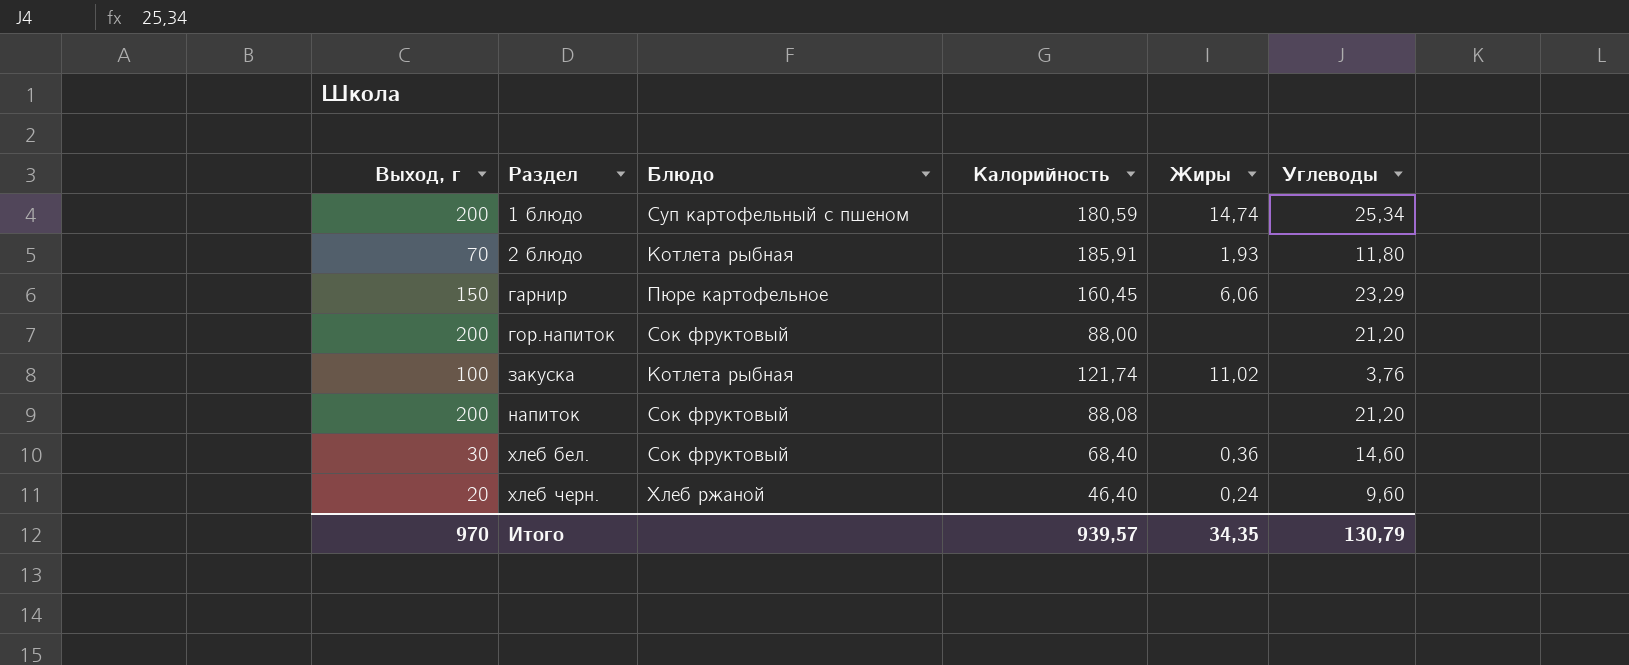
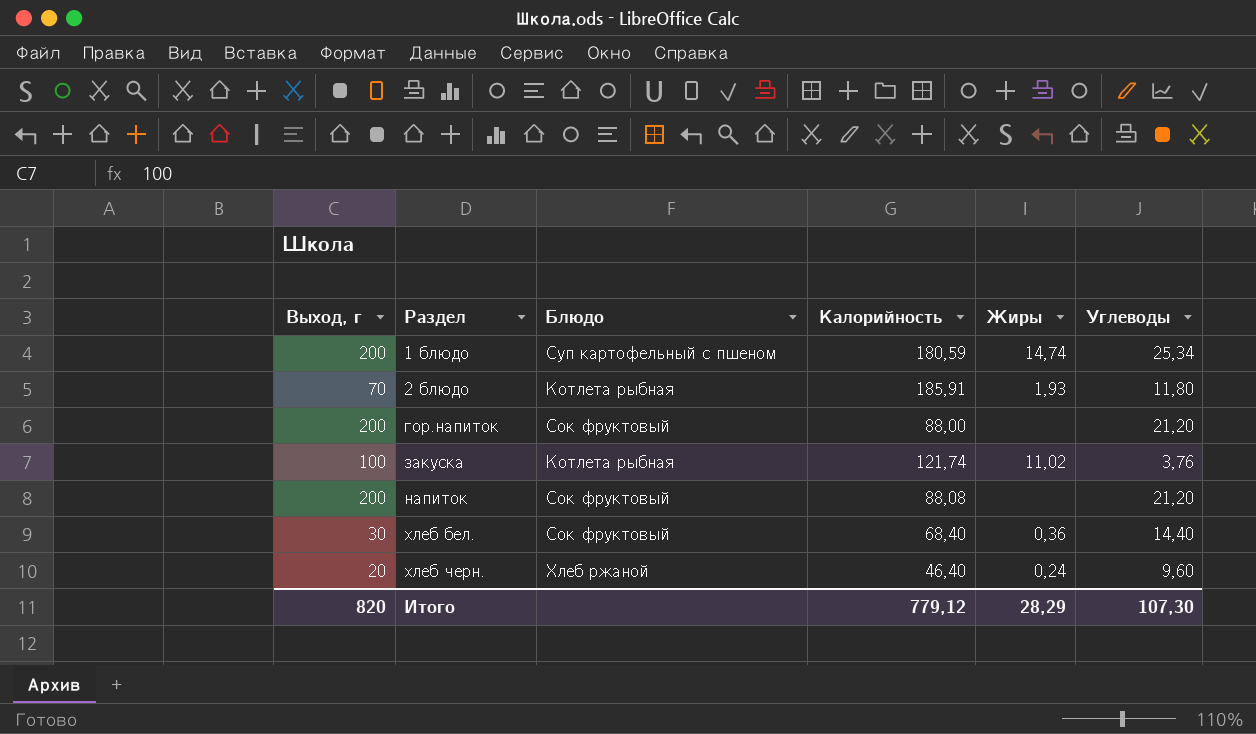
row гарнир: 150 | Пюре картофельное | 160,45 | 6,06 | 23,29 -> none
хлеб бел. | Углеводы: 14,60 -> 14,40
Итого | Выход, г: 970 -> 820
Итого | Калорийность: 939,57 -> 779,12
Итого | Жиры: 34,35 -> 28,29
Итого | Углеводы: 130,79 -> 107,30

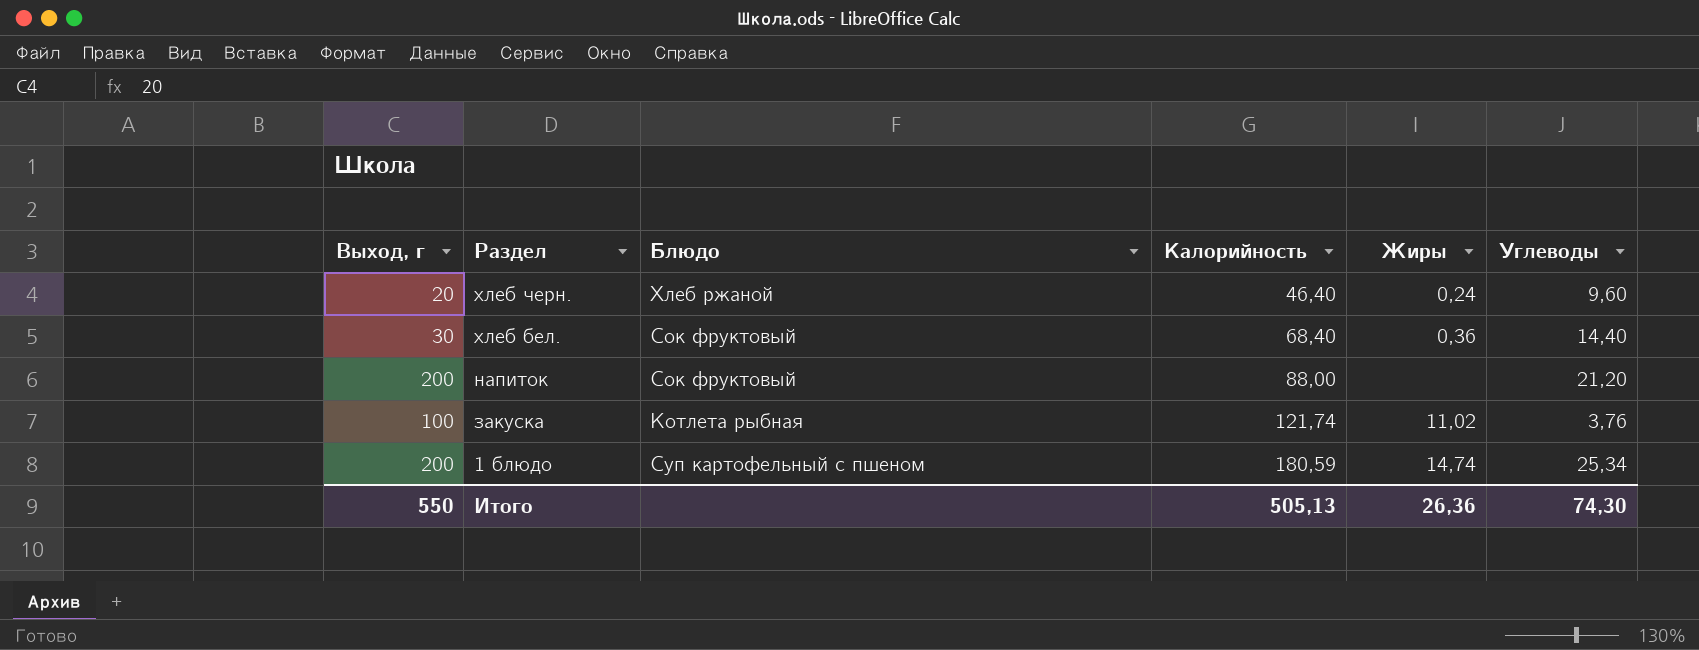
row order: Раздел ascending -> Раздел descending
row 2 блюдо: 70 | Котлета рыбная | 185,91 | 1,93 | 11,80 -> none
row гор.напиток: 200 | Сок фруктовый | 88,00 | none | 21,20 -> none
напиток | Калорийность: 88,08 -> 88,00
Итого | Выход, г: 820 -> 550
Итого | Калорийность: 779,12 -> 505,13
Итого | Жиры: 28,29 -> 26,36
Итого | Углеводы: 107,30 -> 74,30

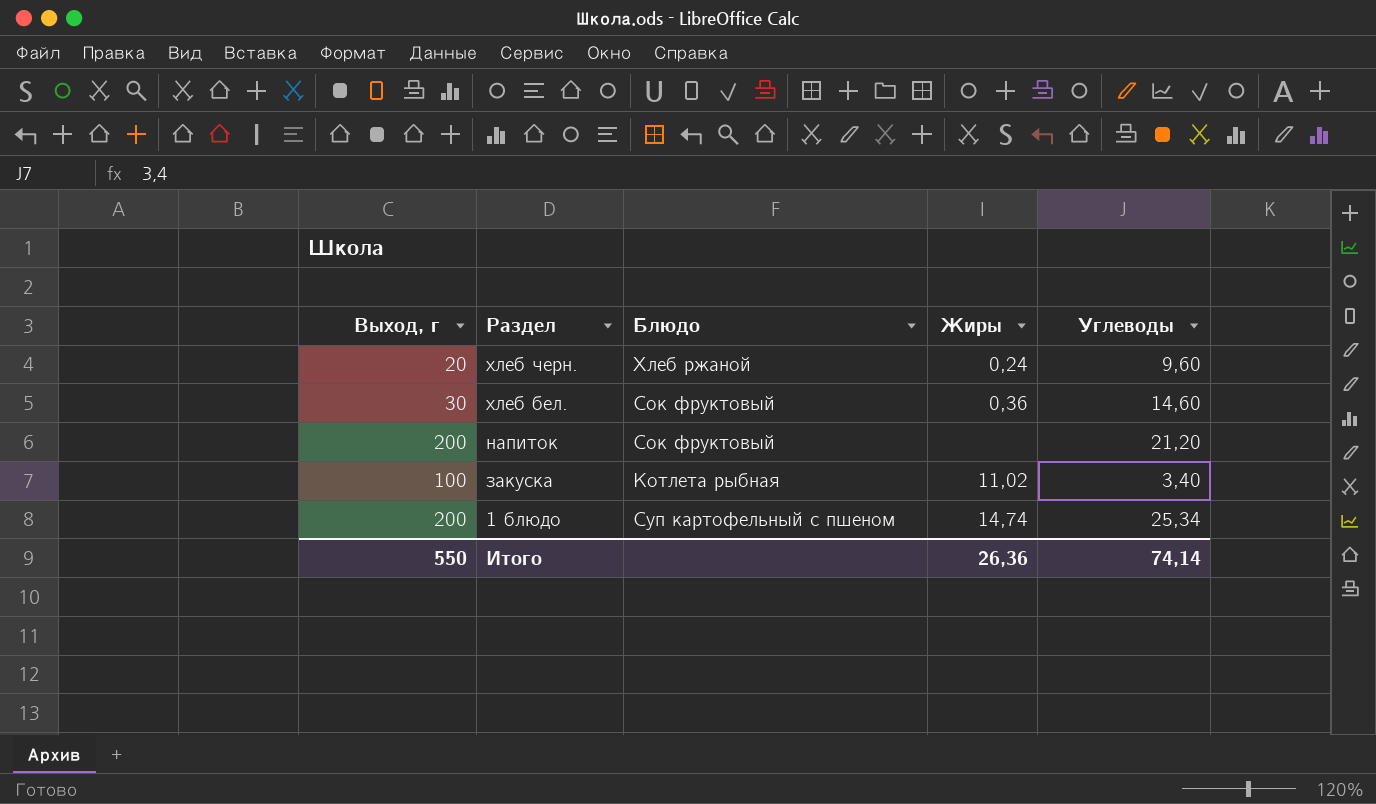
column Калорийность | position: 4 -> none
хлеб бел. | Углеводы: 14,40 -> 14,60
закуска | Углеводы: 3,76 -> 3,40
Итого | Углеводы: 74,30 -> 74,14

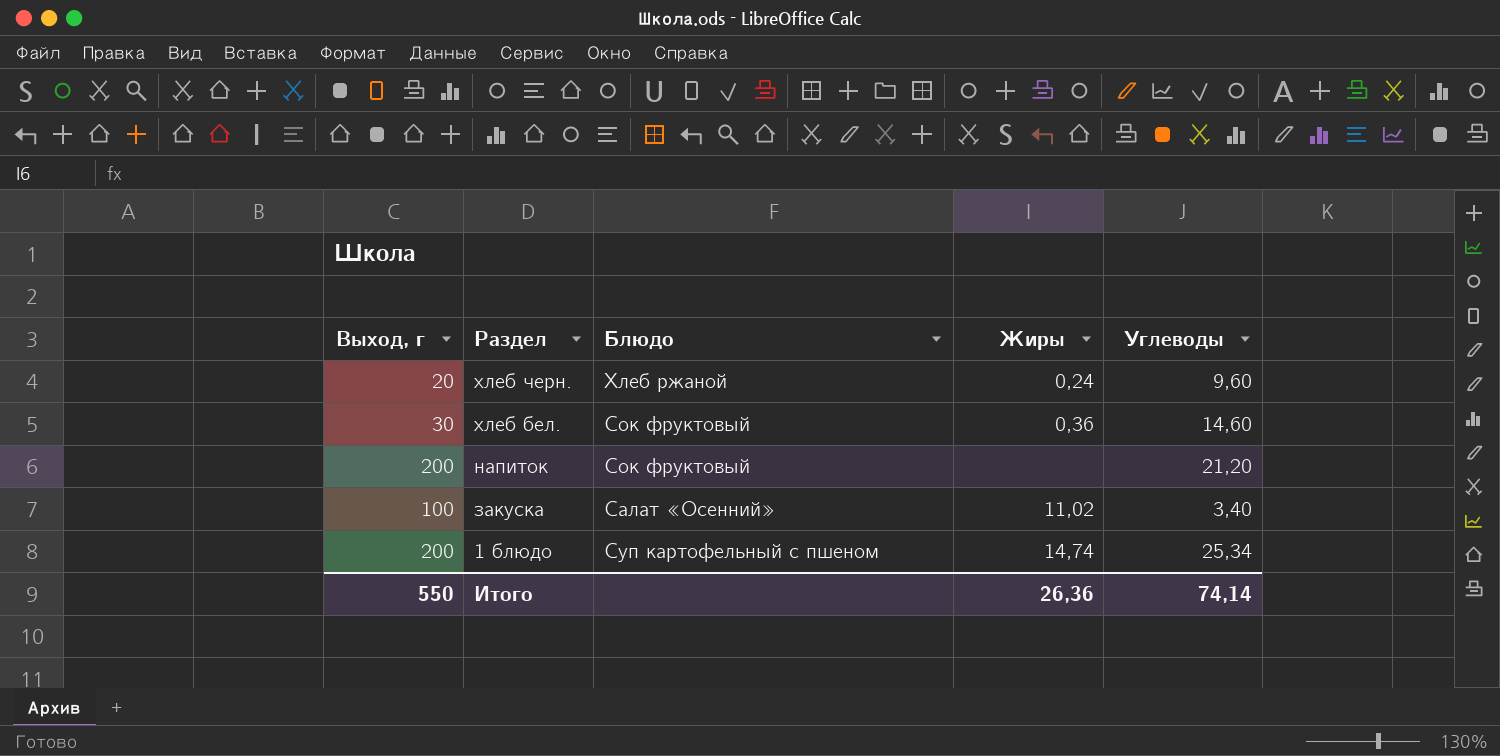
закуска | Блюдо: Котлета рыбная -> Салат «Осенний»

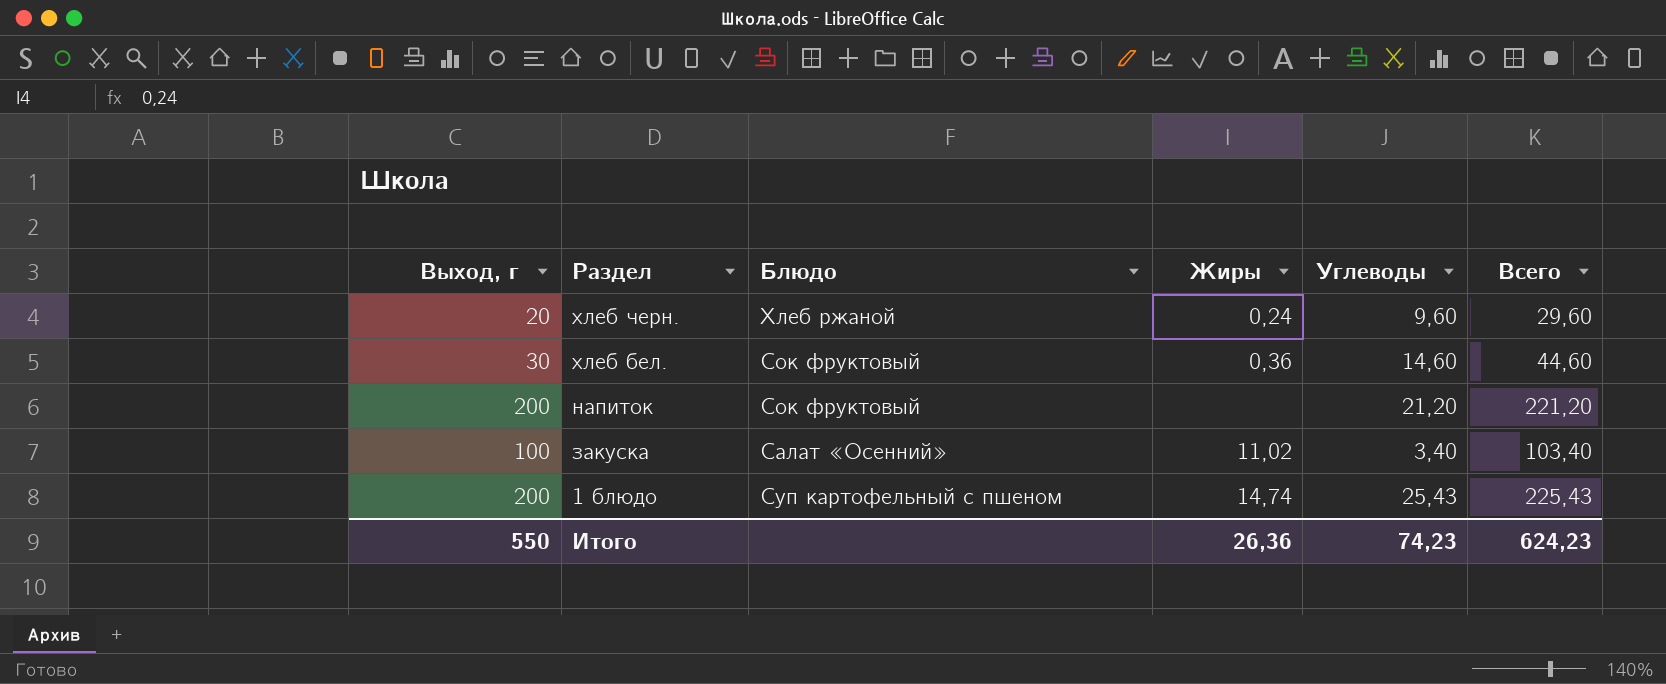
column Всего | formula: none -> [Выход, г] + [Углеводы]
1 блюдо | Углеводы: 25,34 -> 25,43
Итого | Углеводы: 74,14 -> 74,23

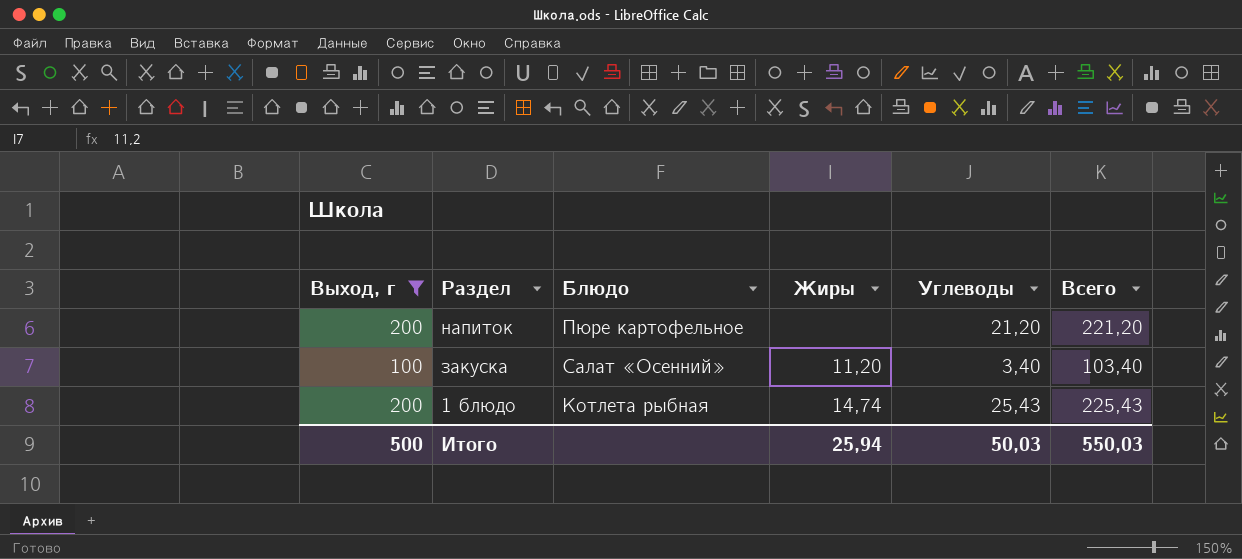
filter: none -> Выход, г >= 100
напиток | Блюдо: Сок фруктовый -> Пюре картофельное
закуска | Жиры: 11,02 -> 11,20
1 блюдо | Блюдо: Суп картофельный с пшеном -> Котлета рыбная
Итого | Выход, г: 550 -> 500
Итого | Жиры: 26,36 -> 25,94
Итого | Углеводы: 74,23 -> 50,03
Итого | Всего: 624,23 -> 550,03

